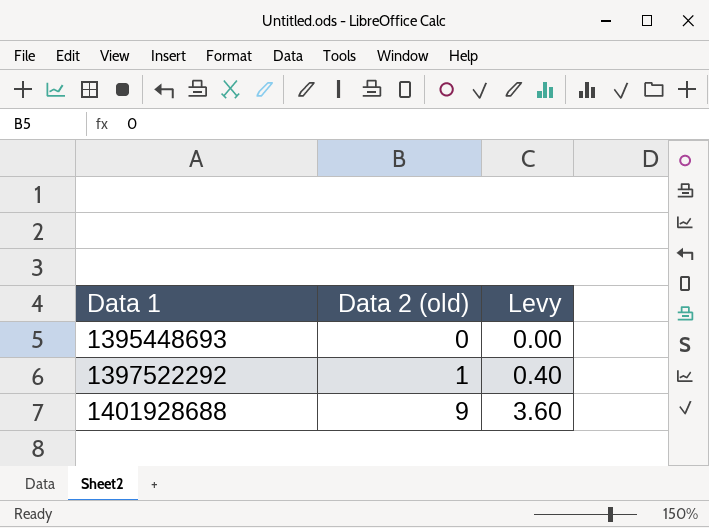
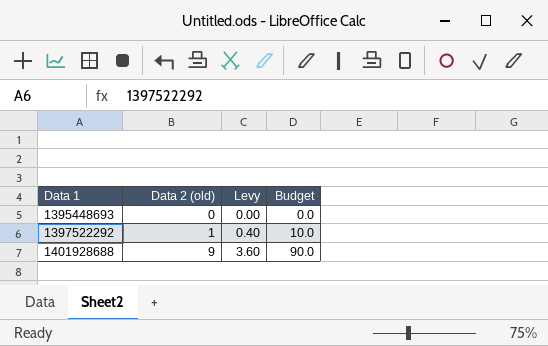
column Budget | formula: none -> [Data 2 (old)] * 10

